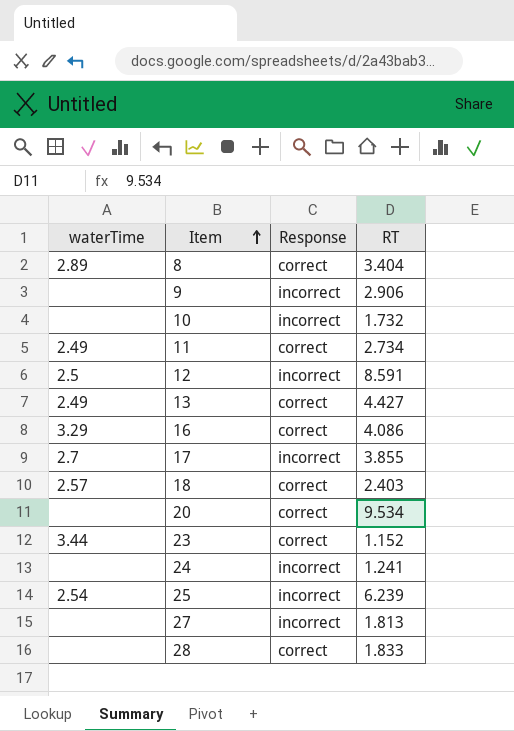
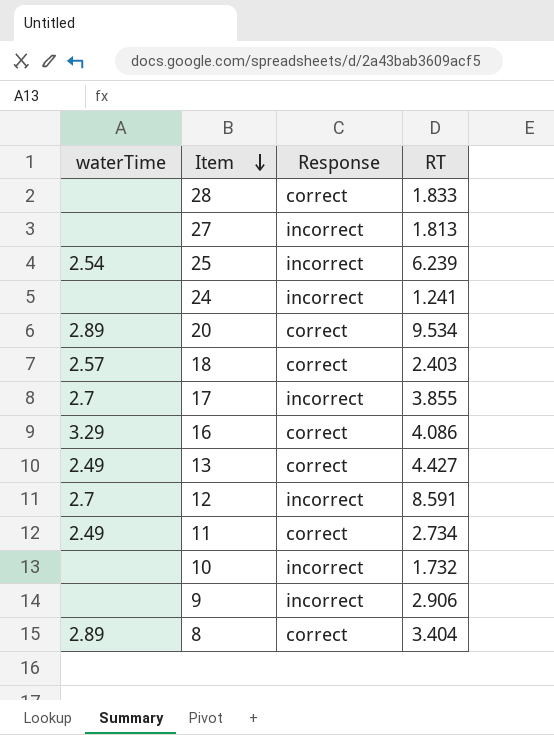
row order: Item ascending -> Item descending
row 23: 3.44 | correct | 1.152 -> none
20 | waterTime: none -> 2.89
12 | waterTime: 2.5 -> 2.7

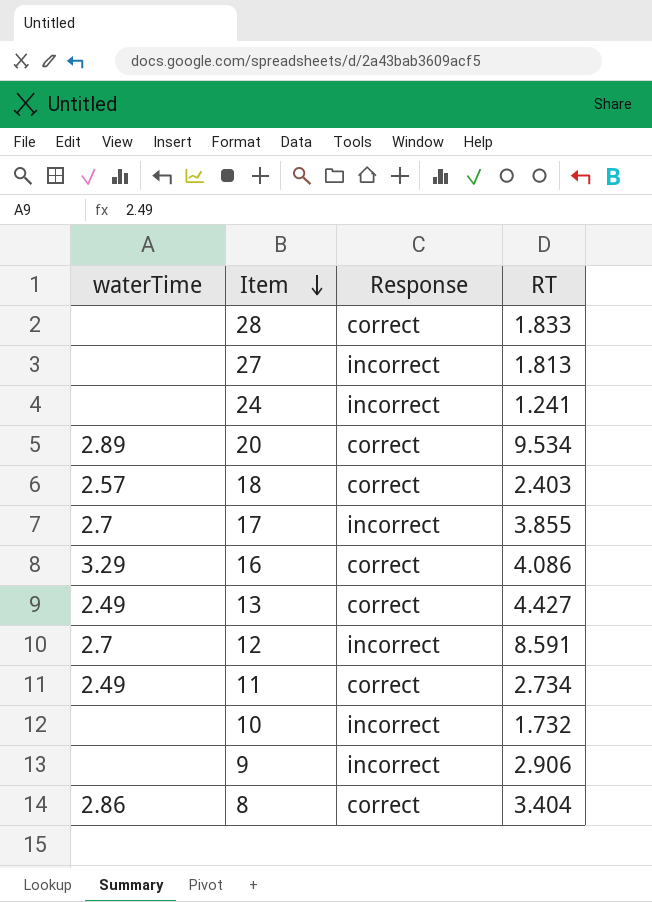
row 25: 2.54 | incorrect | 6.239 -> none
8 | waterTime: 2.89 -> 2.86

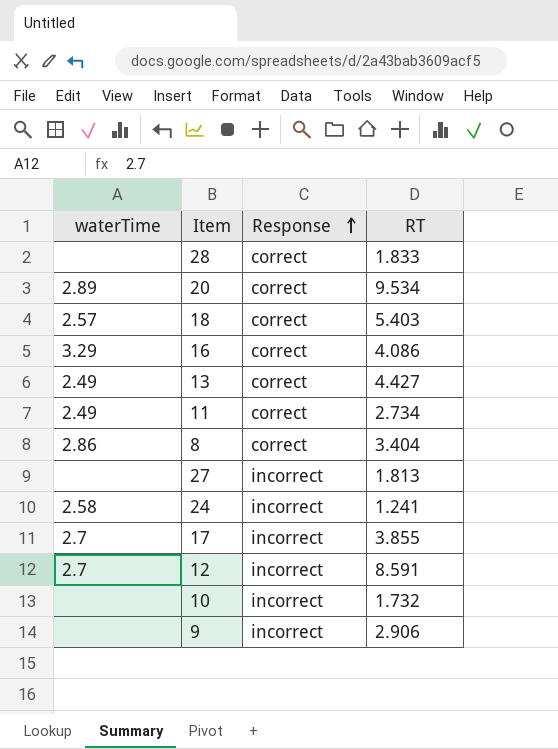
row order: Item descending -> Response ascending
18 | RT: 2.403 -> 5.403
24 | waterTime: none -> 2.58

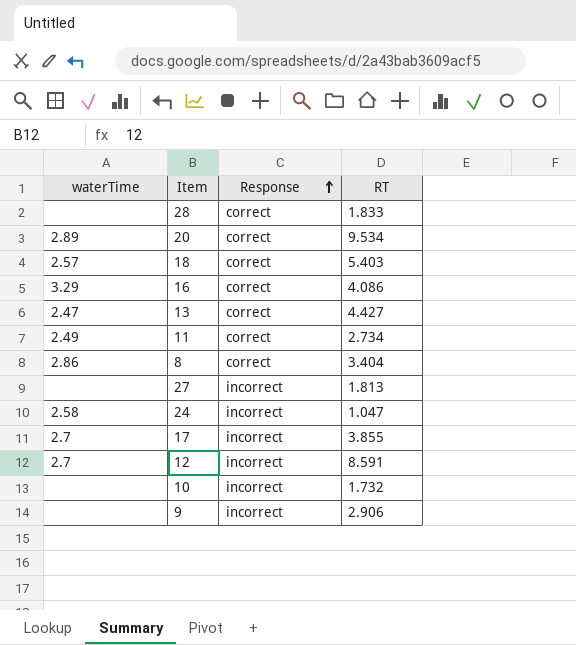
13 | waterTime: 2.49 -> 2.47
24 | RT: 1.241 -> 1.047

